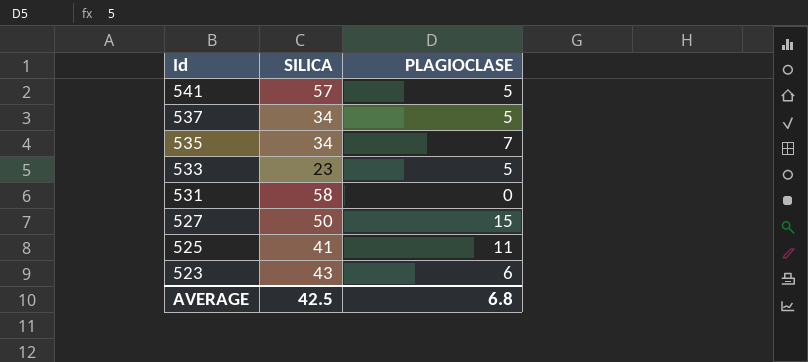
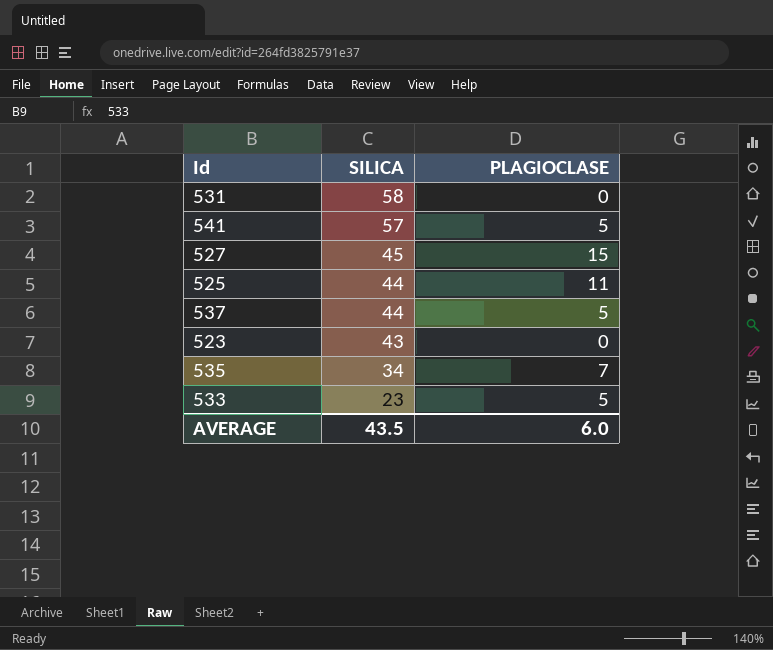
row order: Id descending -> SILICA descending
527 | SILICA: 50 -> 45
525 | SILICA: 41 -> 44
537 | SILICA: 34 -> 44
523 | PLAGIOCLASE: 6 -> 0
AVERAGE | SILICA: 42.5 -> 43.5
AVERAGE | PLAGIOCLASE: 6.8 -> 6.0

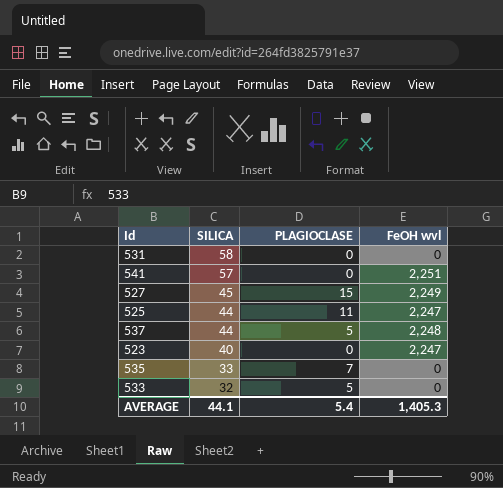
column FeOH wvl | position: none -> 4
541 | PLAGIOCLASE: 5 -> 0
523 | SILICA: 43 -> 40
535 | SILICA: 34 -> 33
533 | SILICA: 23 -> 32
AVERAGE | SILICA: 43.5 -> 44.1
AVERAGE | PLAGIOCLASE: 6.0 -> 5.4

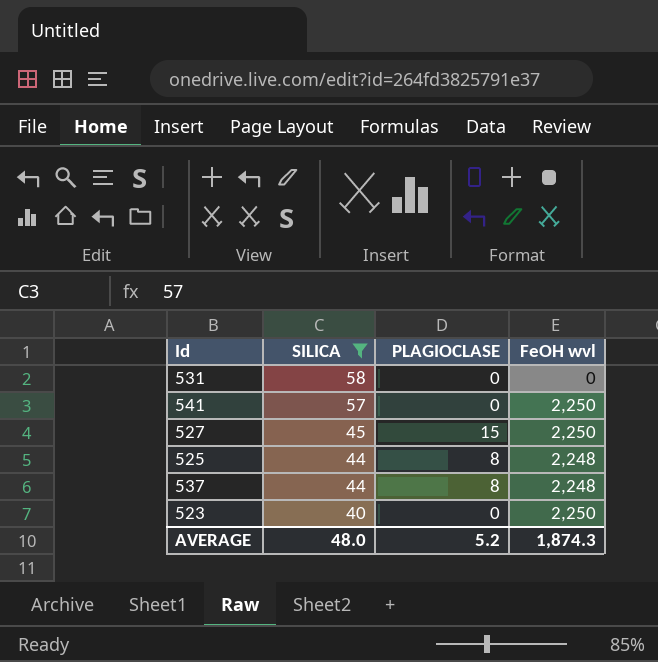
filter: none -> SILICA >= 40
541 | FeOH wvl: 2,251 -> 2,250
527 | FeOH wvl: 2,249 -> 2,250
525 | PLAGIOCLASE: 11 -> 8
525 | FeOH wvl: 2,247 -> 2,248
537 | PLAGIOCLASE: 5 -> 8
523 | FeOH wvl: 2,247 -> 2,250
AVERAGE | SILICA: 44.1 -> 48.0
AVERAGE | PLAGIOCLASE: 5.4 -> 5.2
AVERAGE | FeOH wvl: 1,405.3 -> 1,874.3

